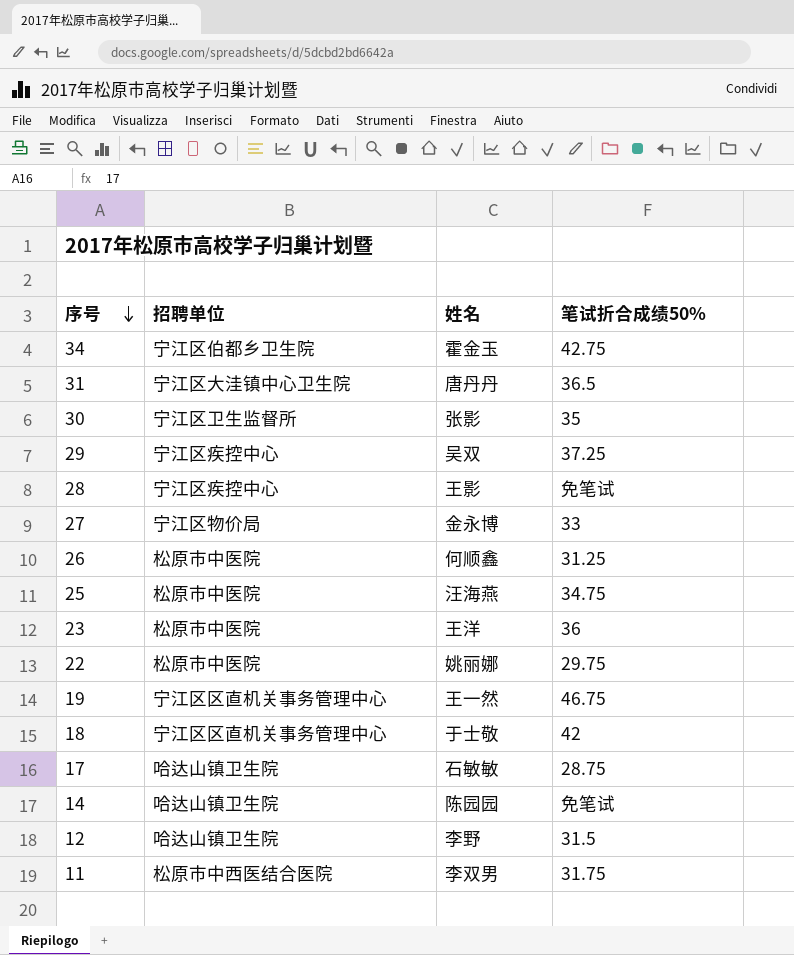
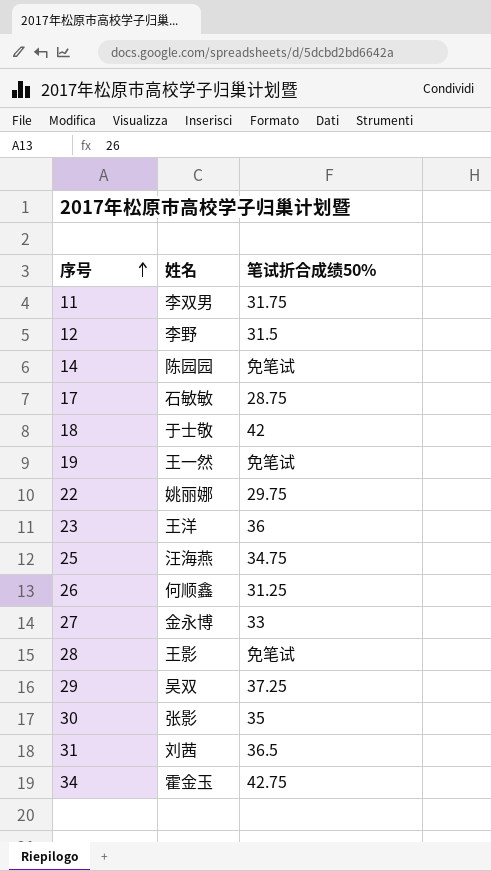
row order: 序号 descending -> 序号 ascending
column 招聘单位 | position: 2 -> none
19 | 笔试折合成绩50%: 46.75 -> 免笔试
31 | 姓名: 唐丹丹 -> 刘茜

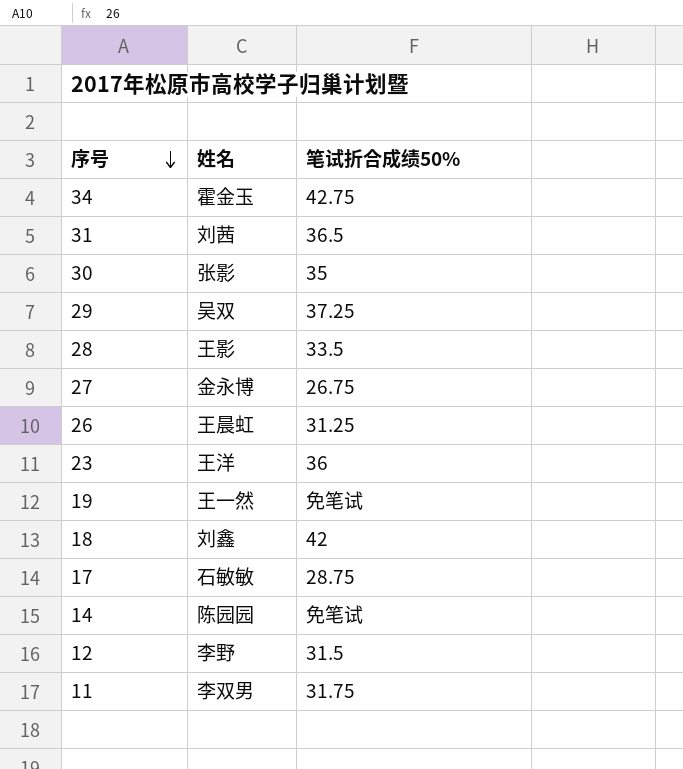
row order: 序号 ascending -> 序号 descending
row 22: 姚丽娜 | 29.75 -> none
row 25: 汪海燕 | 34.75 -> none
28 | 笔试折合成绩50%: 免笔试 -> 33.5
27 | 笔试折合成绩50%: 33 -> 26.75
26 | 姓名: 何顺鑫 -> 王晨虹
18 | 姓名: 于士敬 -> 刘鑫

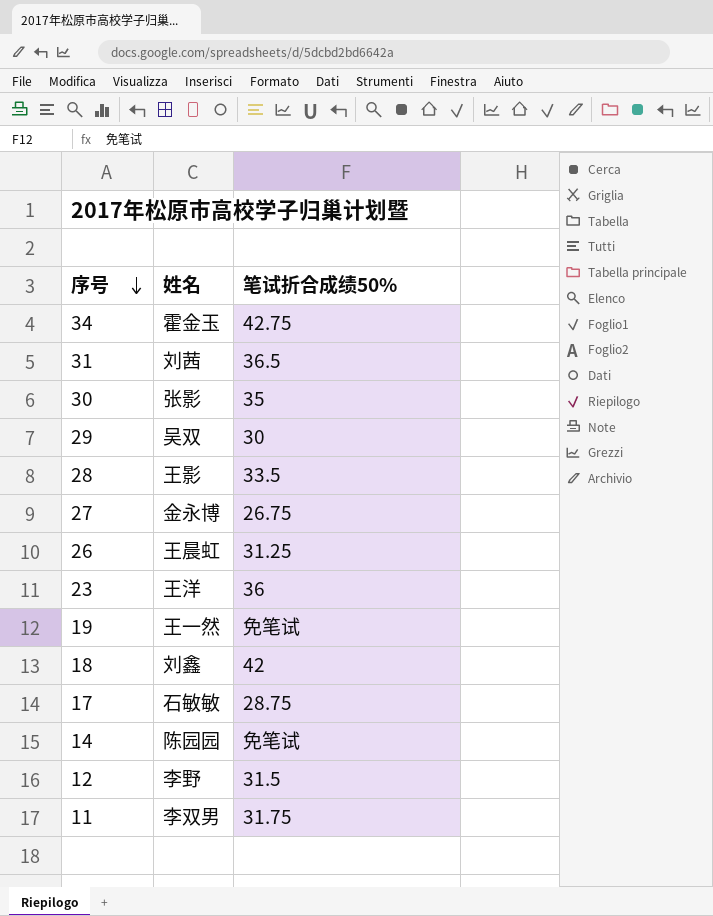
29 | 笔试折合成绩50%: 37.25 -> 30

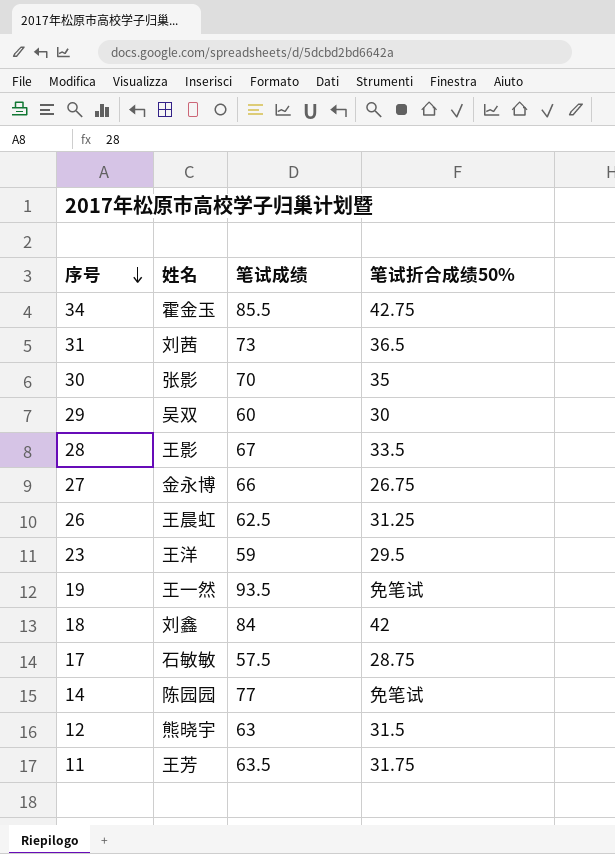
column 笔试成绩 | position: none -> 3
23 | 笔试折合成绩50%: 36 -> 29.5
12 | 姓名: 李野 -> 熊晓宇
11 | 姓名: 李双男 -> 王芳

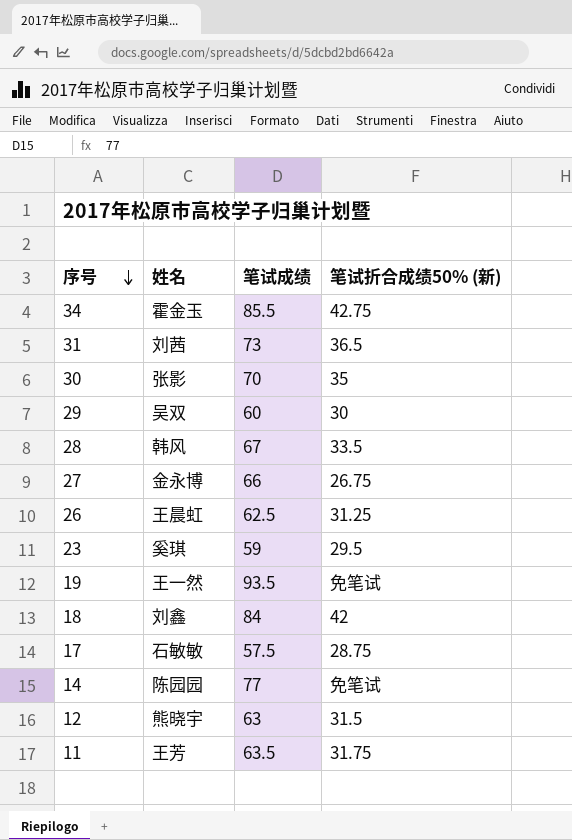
column name: 笔试折合成绩50% -> 笔试折合成绩50% (新)
28 | 姓名: 王影 -> 韩风
23 | 姓名: 王洋 -> 奚琪

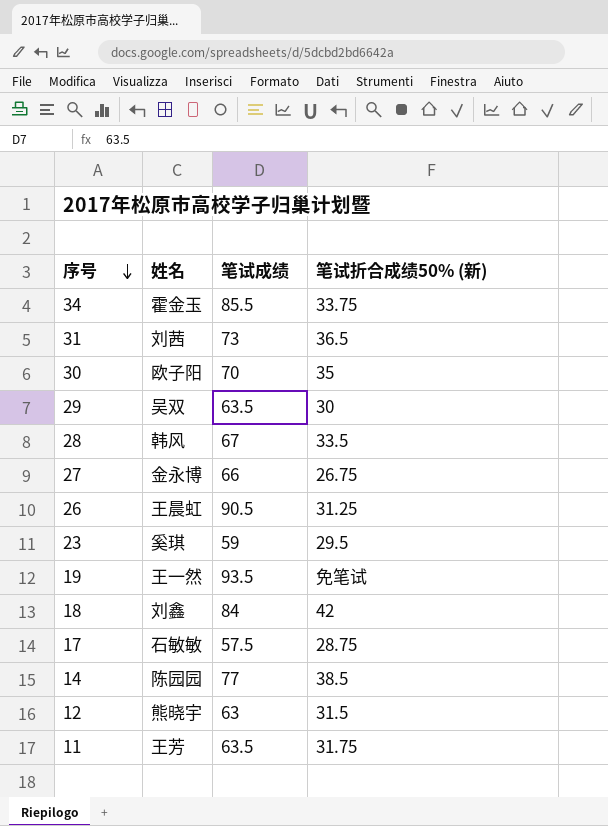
34 | 笔试折合成绩50% (新): 42.75 -> 33.75
30 | 姓名: 张影 -> 欧子阳
29 | 笔试成绩: 60 -> 63.5
26 | 笔试成绩: 62.5 -> 90.5
14 | 笔试折合成绩50% (新): 免笔试 -> 38.5

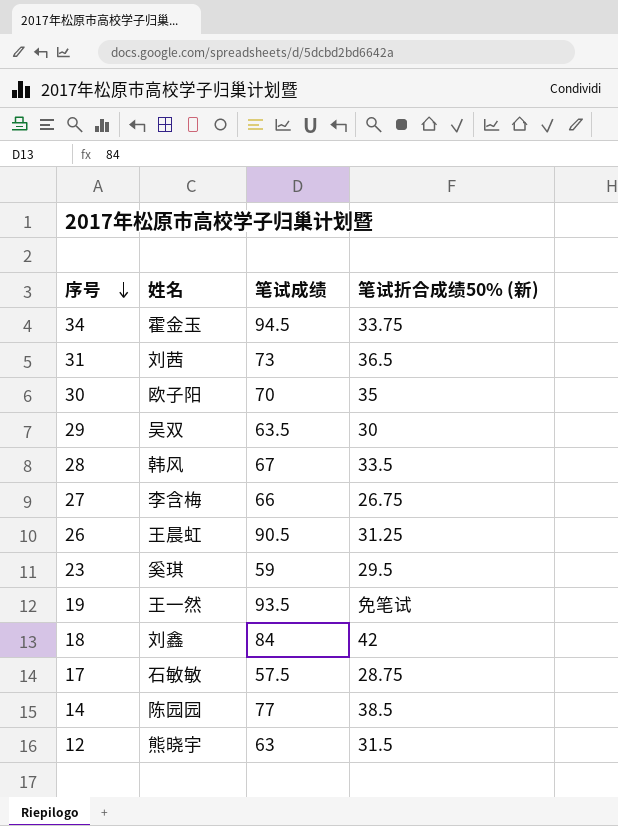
row 11: 王芳 | 63.5 | 31.75 -> none
34 | 笔试成绩: 85.5 -> 94.5
27 | 姓名: 金永博 -> 李含梅

